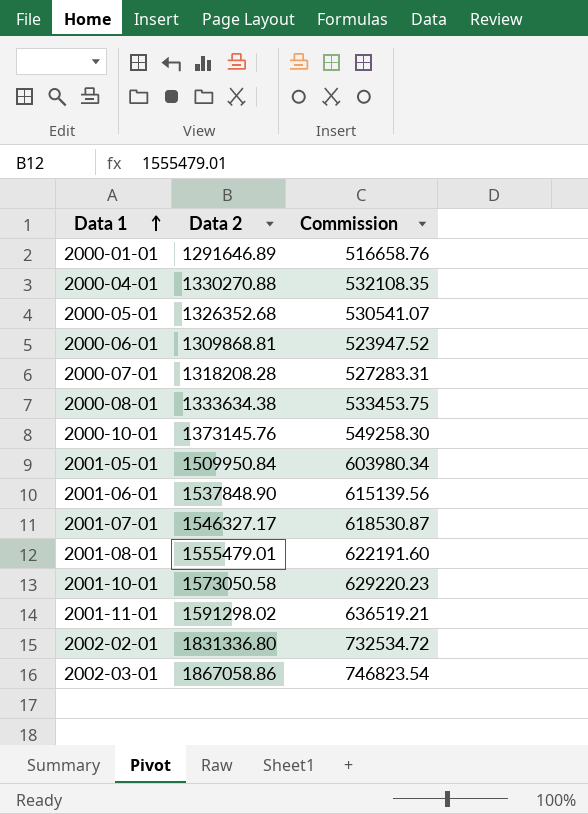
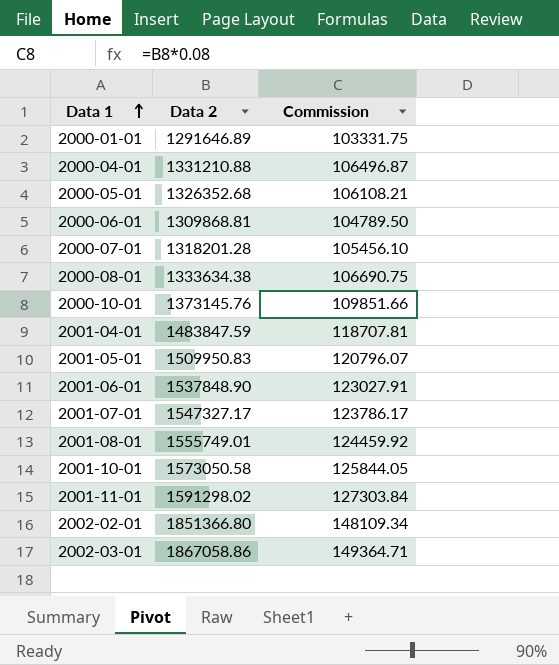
column Commission | formula: [Data 2] * 0.4 -> [Data 2] * 0.08
2000-04-01 | Data 2: 1330270.88 -> 1331210.88
2000-07-01 | Data 2: 1318208.28 -> 1318201.28
row 2001-04-01: none -> 1483847.59 | 118707.81
2001-05-01 | Data 2: 1509950.84 -> 1509950.83
2001-07-01 | Data 2: 1546327.17 -> 1547327.17
2001-08-01 | Data 2: 1555479.01 -> 1555749.01
2002-02-01 | Data 2: 1831336.80 -> 1851366.80

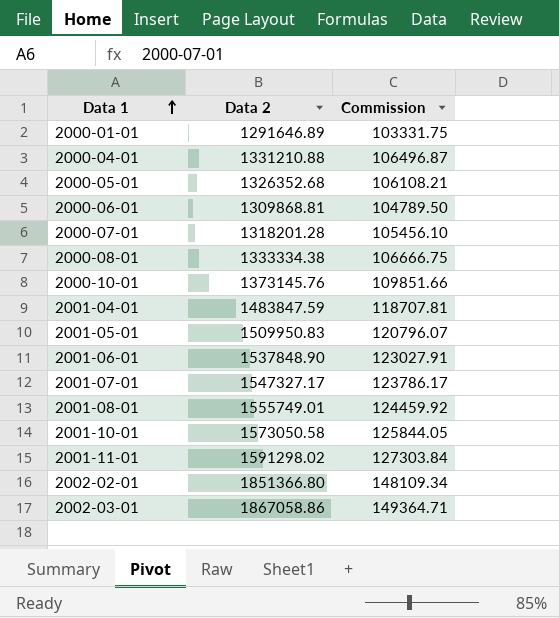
2000-08-01 | Data 2: 1333634.38 -> 1333334.38
2000-08-01 | Commission: 106690.75 -> 106666.75

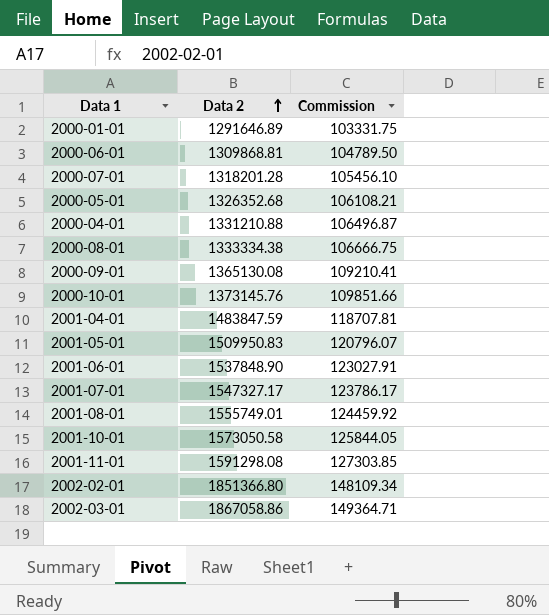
row order: Data 1 ascending -> Data 2 ascending
row 2000-09-01: none -> 1365130.08 | 109210.41
2001-11-01 | Data 2: 1591298.02 -> 1591298.08
2001-11-01 | Commission: 127303.84 -> 127303.85

